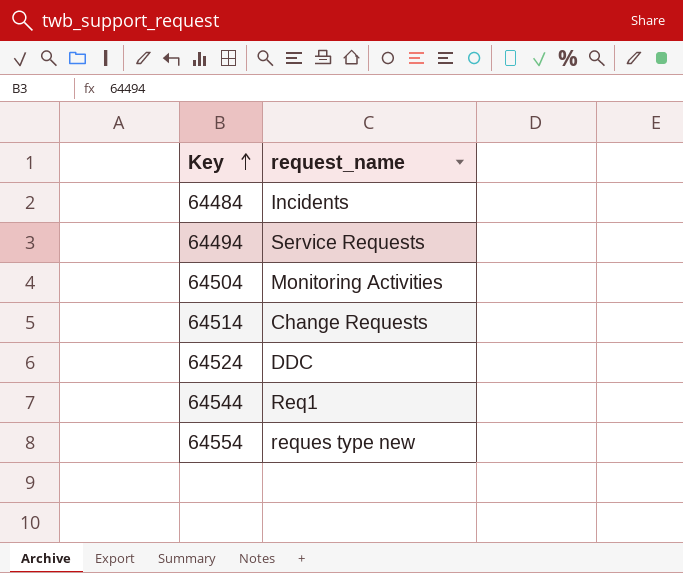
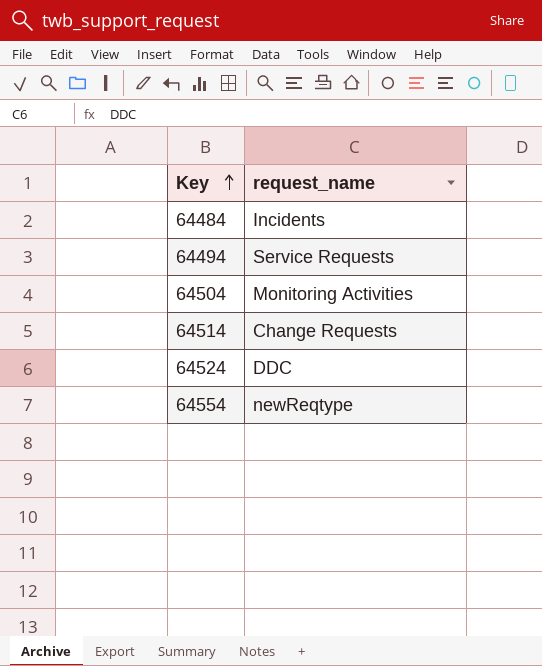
row 64544: Req1 -> none
64554 | request_name: reques type new -> newReqtype

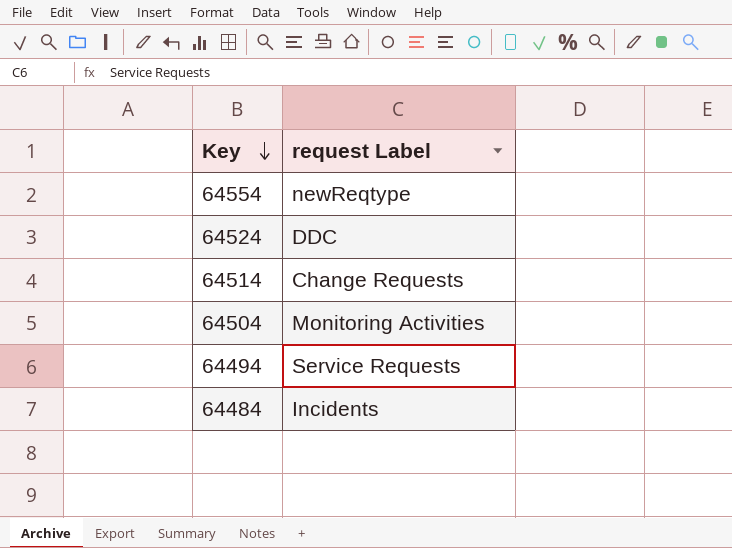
row order: Key ascending -> Key descending
column name: request_name -> request Label

